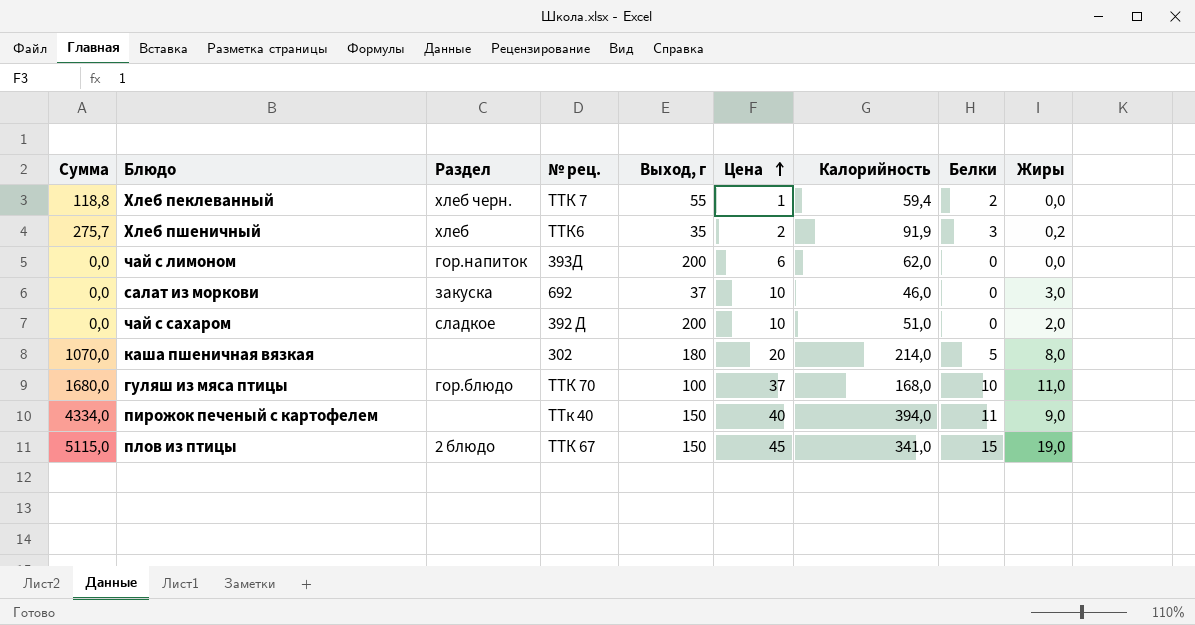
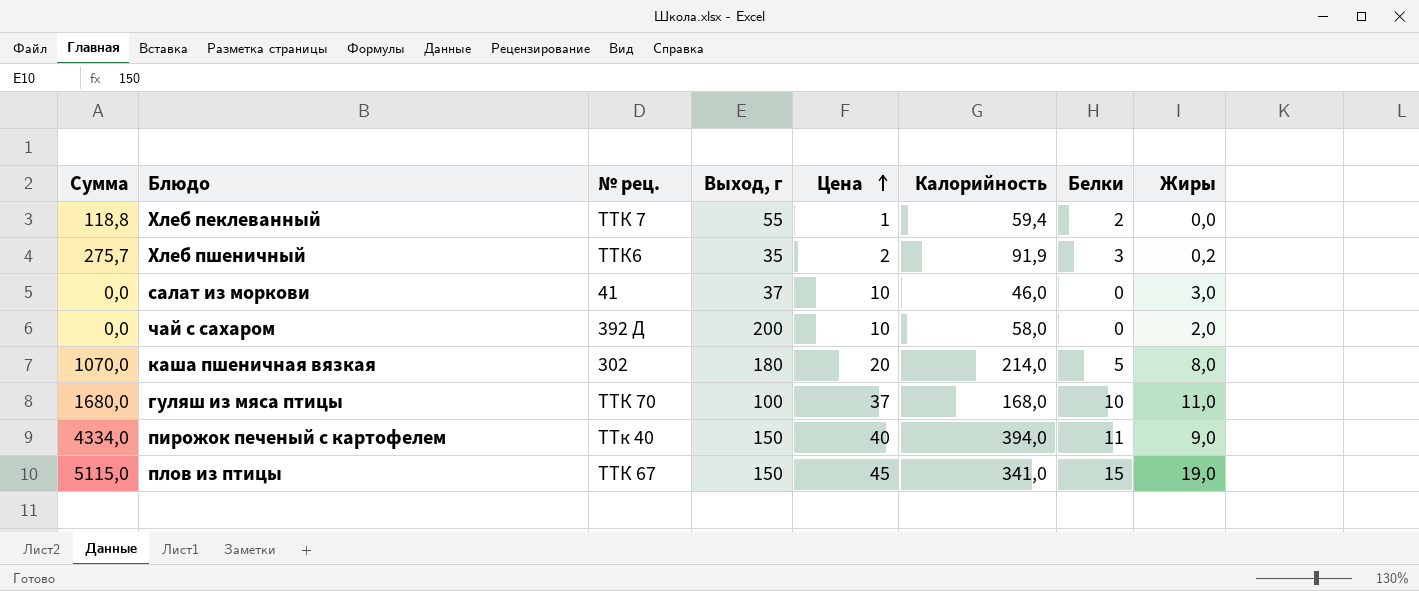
column Раздел | position: 3 -> none
row чай с лимоном: 0,0 | гор.напиток | 393Д | 200 | 6 | 62,0 | 0 | 0,0 -> none
салат из моркови | № рец.: 692 -> 41
чай с сахаром | Калорийность: 51,0 -> 58,0

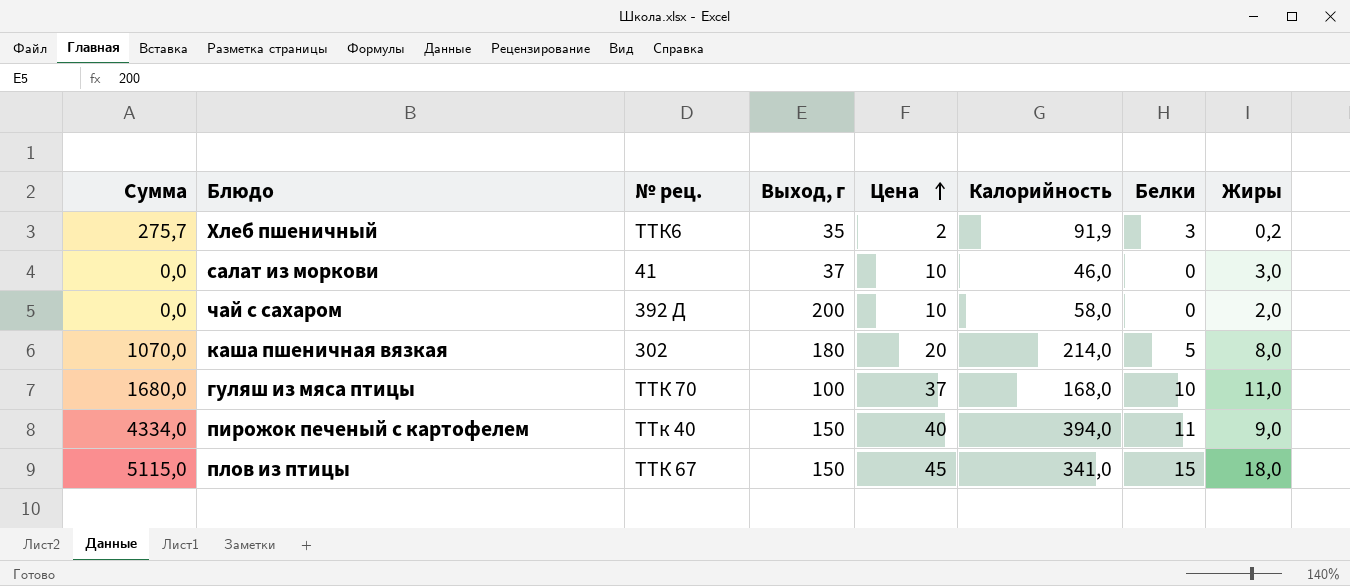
row Хлеб пеклеванный: 118,8 | ТТК 7 | 55 | 1 | 59,4 | 2 | 0,0 -> none
плов из птицы | Жиры: 19,0 -> 18,0

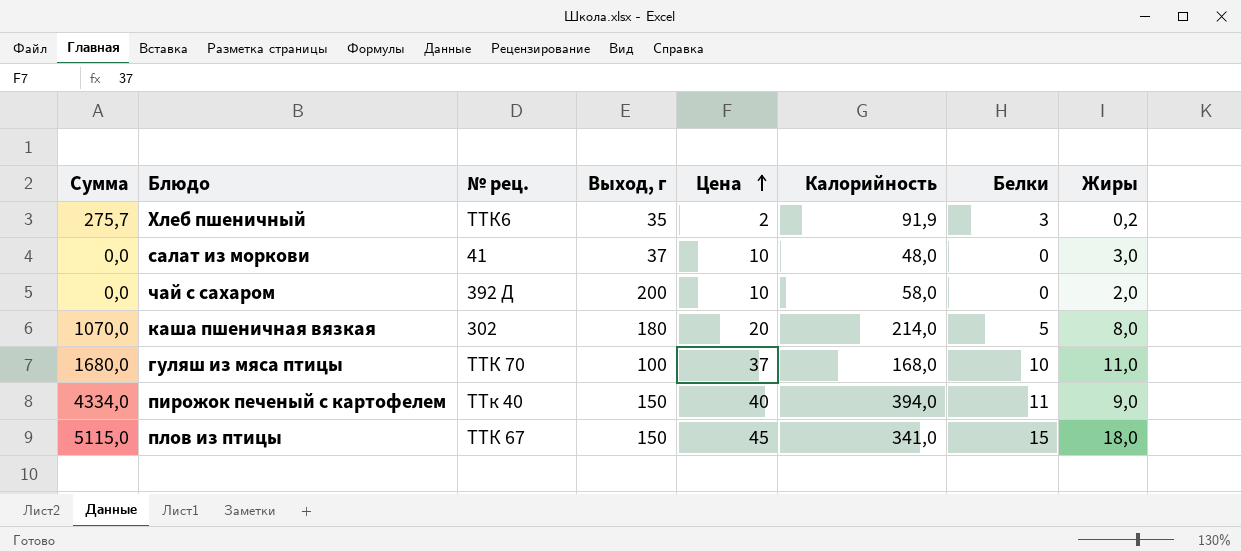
салат из моркови | Калорийность: 46,0 -> 48,0

